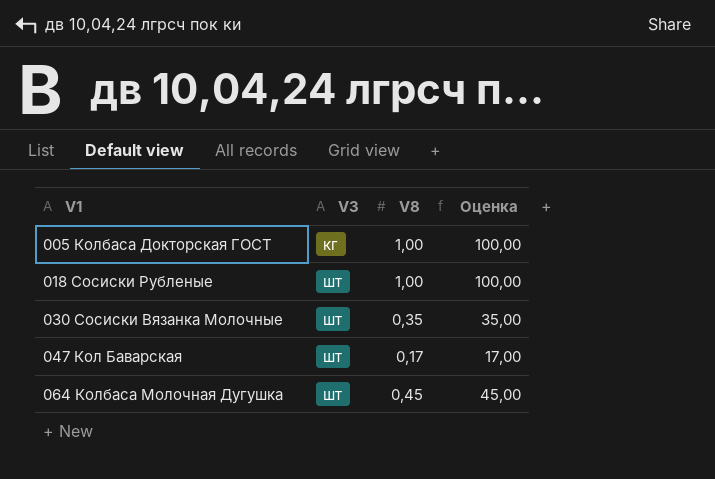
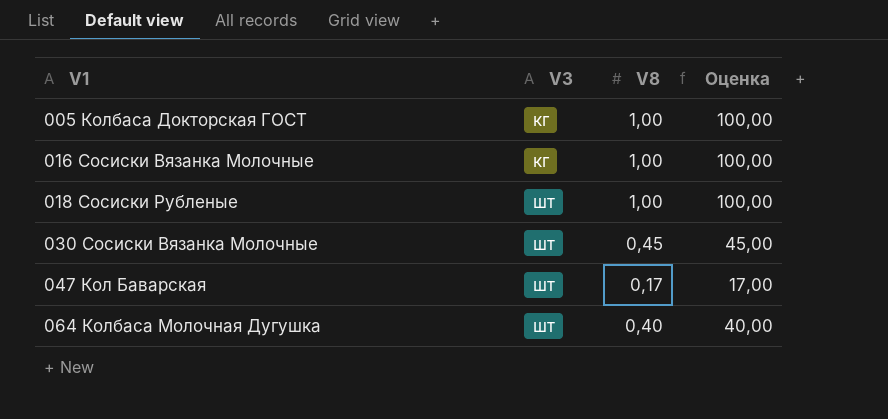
row 016 Сосиски Вязанка Молочные: none -> кг | 1,00 | 100,00
030 Сосиски Вязанка Молочные | V8: 0,35 -> 0,45
030 Сосиски Вязанка Молочные | Оценка: 35,00 -> 45,00
064 Колбаса Молочная Дугушка | V8: 0,45 -> 0,40
064 Колбаса Молочная Дугушка | Оценка: 45,00 -> 40,00

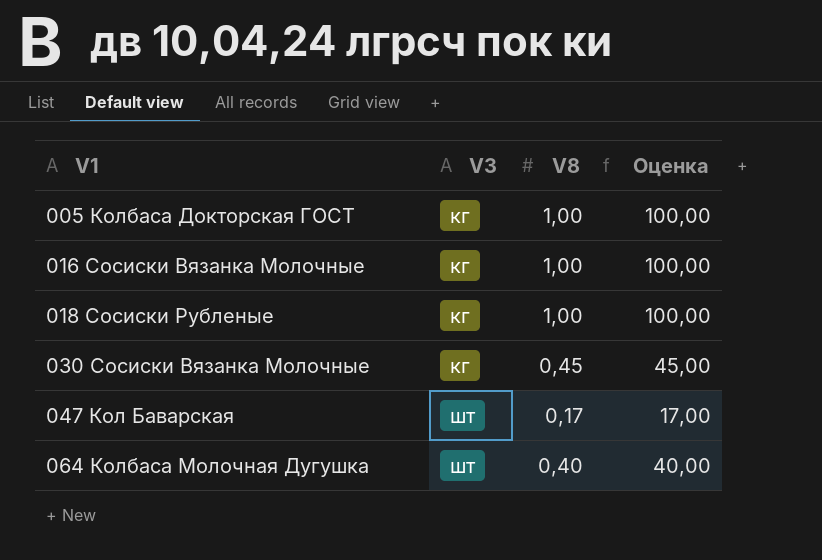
018 Сосиски Рубленые | V3: шт -> кг
030 Сосиски Вязанка Молочные | V3: шт -> кг

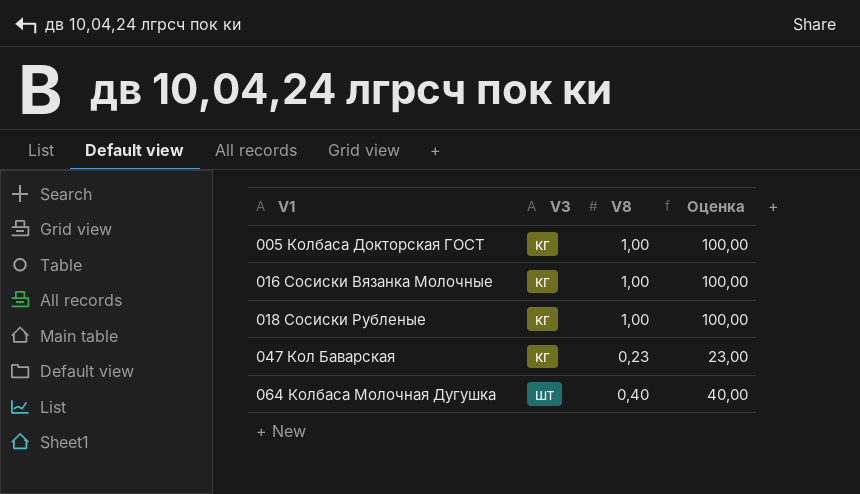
row 030 Сосиски Вязанка Молочные: кг | 0,45 | 45,00 -> none
047 Кол Баварская | V3: шт -> кг
047 Кол Баварская | V8: 0,17 -> 0,23
047 Кол Баварская | Оценка: 17,00 -> 23,00

